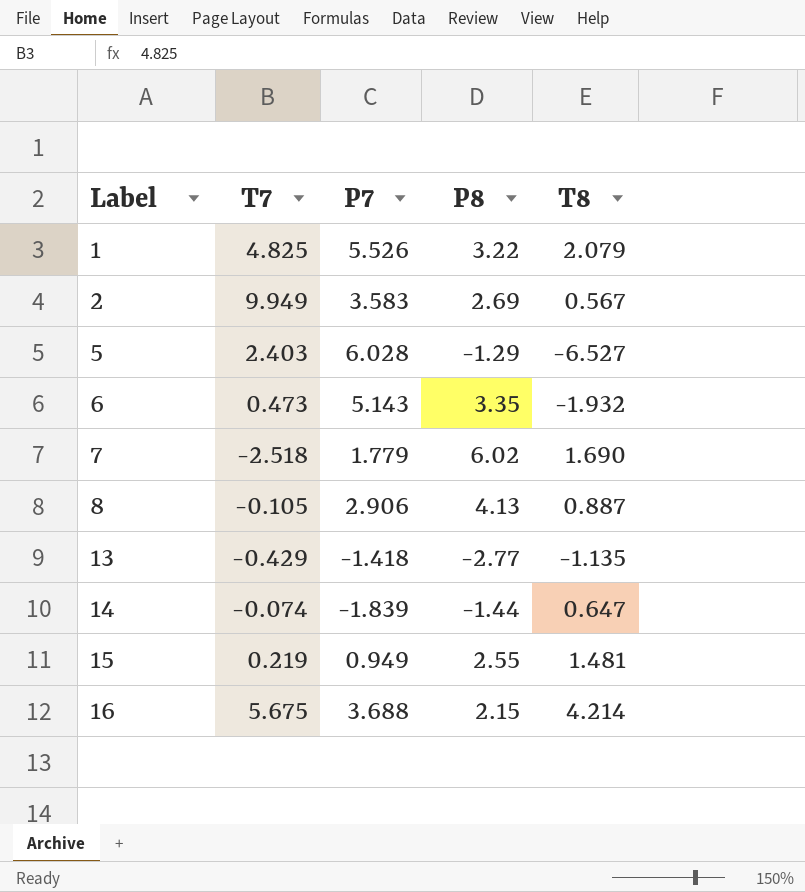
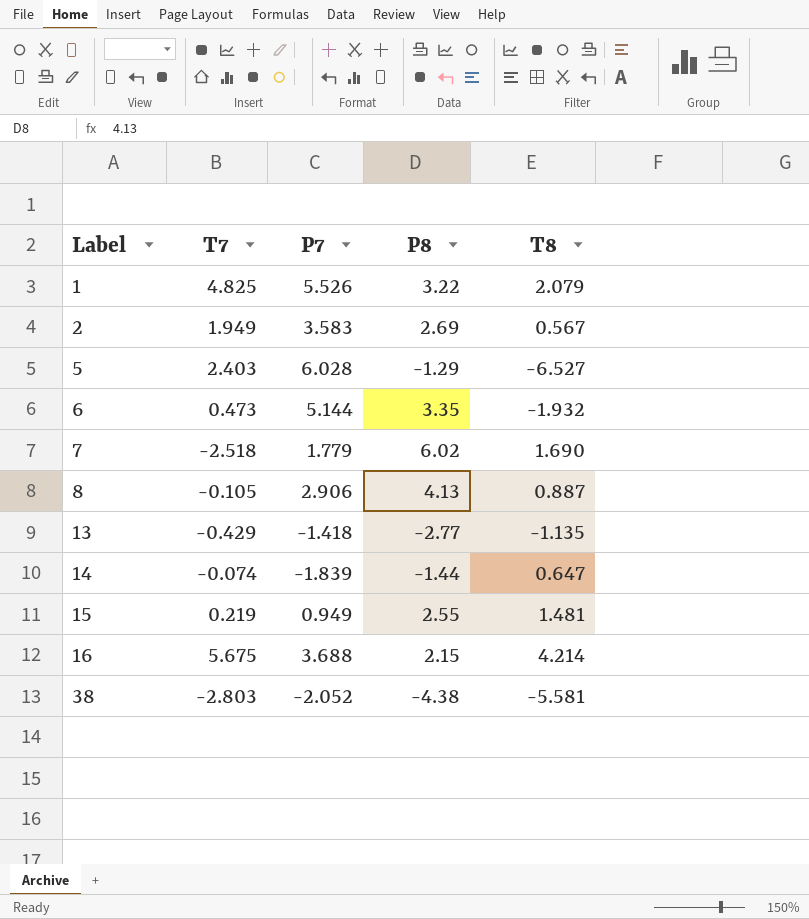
2 | T7: 9.949 -> 1.949
6 | P7: 5.143 -> 5.144
row 38: none -> -2.803 | -2.052 | -4.38 | -5.581

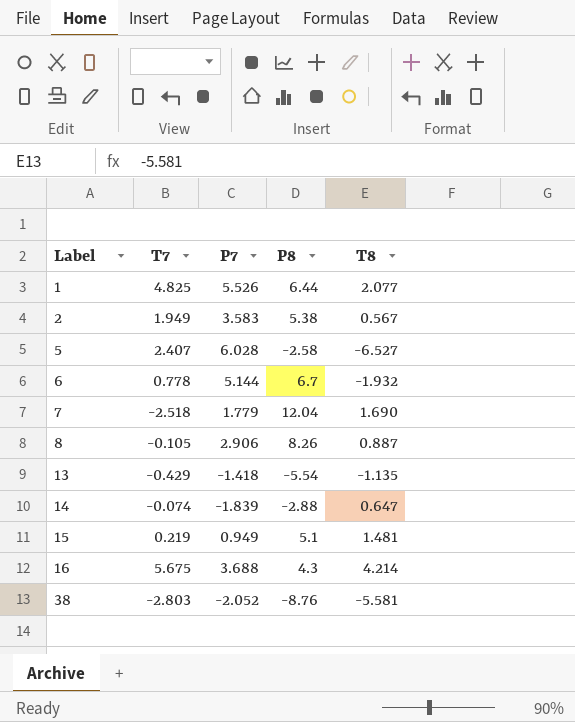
1 | P8: 3.22 -> 6.44
1 | T8: 2.079 -> 2.077
2 | P8: 2.69 -> 5.38
5 | T7: 2.403 -> 2.407
5 | P8: -1.29 -> -2.58
6 | T7: 0.473 -> 0.778
6 | P8: 3.35 -> 6.7
7 | P8: 6.02 -> 12.04
8 | P8: 4.13 -> 8.26
13 | P8: -2.77 -> -5.54
14 | P8: -1.44 -> -2.88
15 | P8: 2.55 -> 5.1
16 | P8: 2.15 -> 4.3
38 | P8: -4.38 -> -8.76

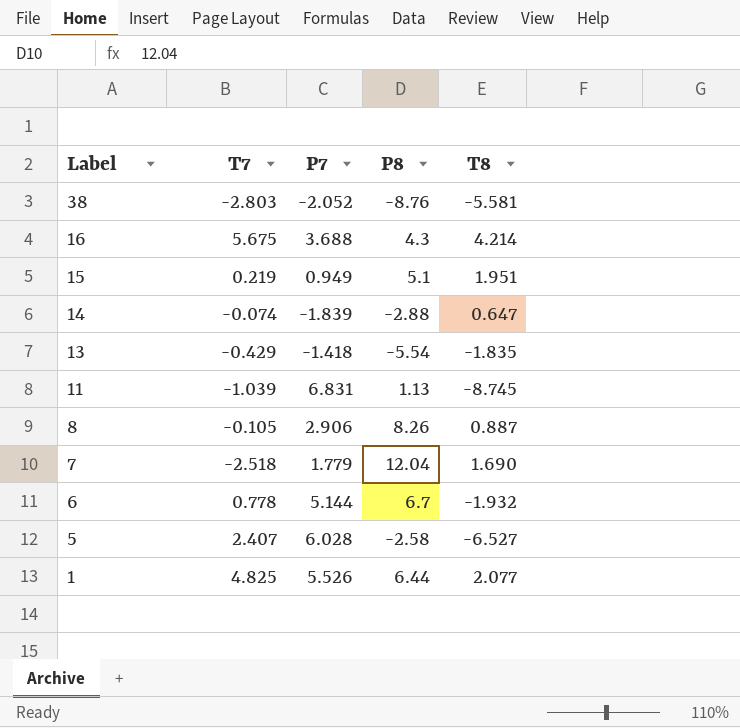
row order: Label ascending -> Label descending
row 2: 1.949 | 3.583 | 5.38 | 0.567 -> none
15 | T8: 1.481 -> 1.951
13 | T8: -1.135 -> -1.835
row 11: none -> -1.039 | 6.831 | 1.13 | -8.745

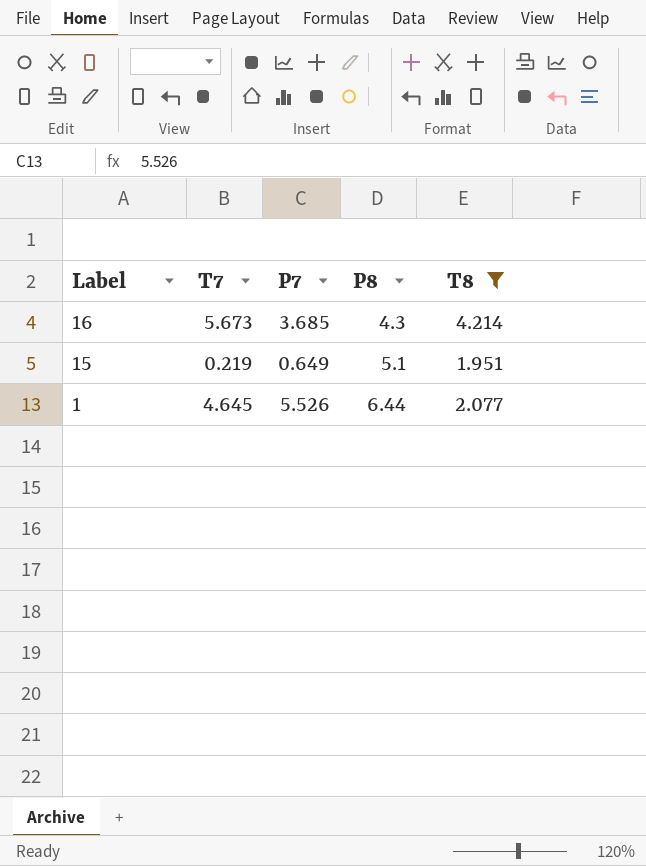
filter: none -> T8 >= 1.951
16 | T7: 5.675 -> 5.673
16 | P7: 3.688 -> 3.685
15 | P7: 0.949 -> 0.649
1 | T7: 4.825 -> 4.645

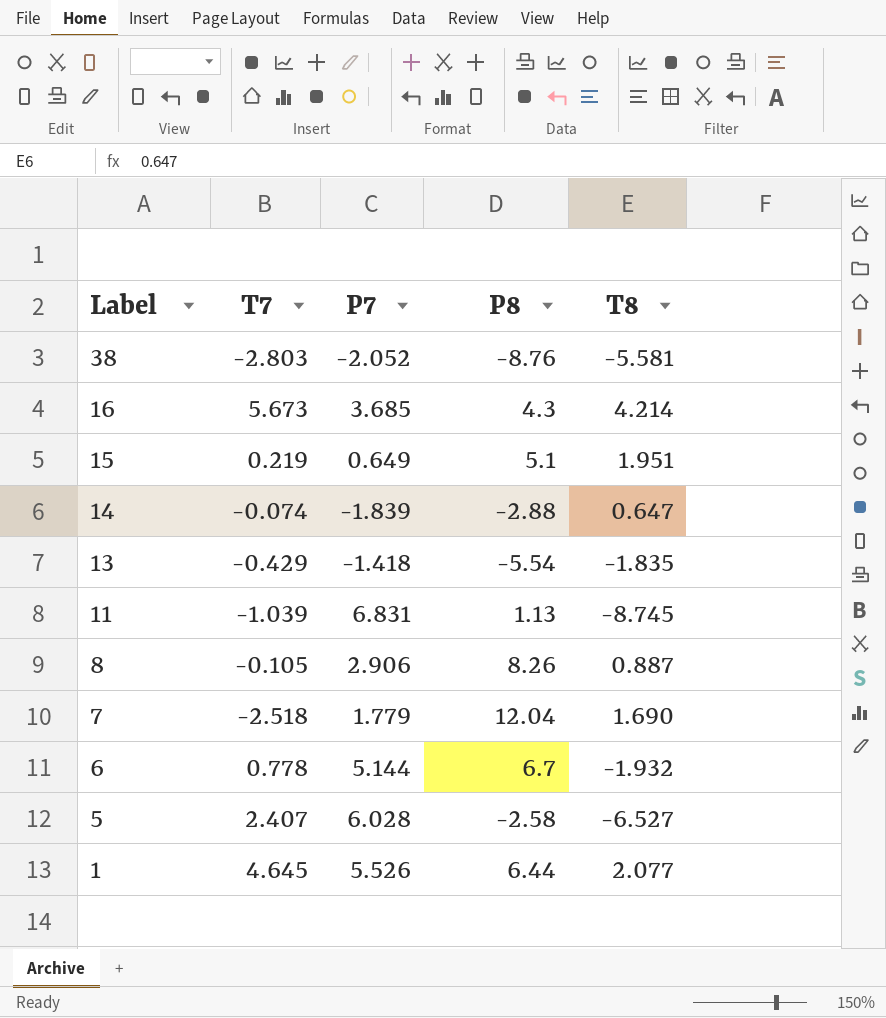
filter: T8 >= 1.951 -> none

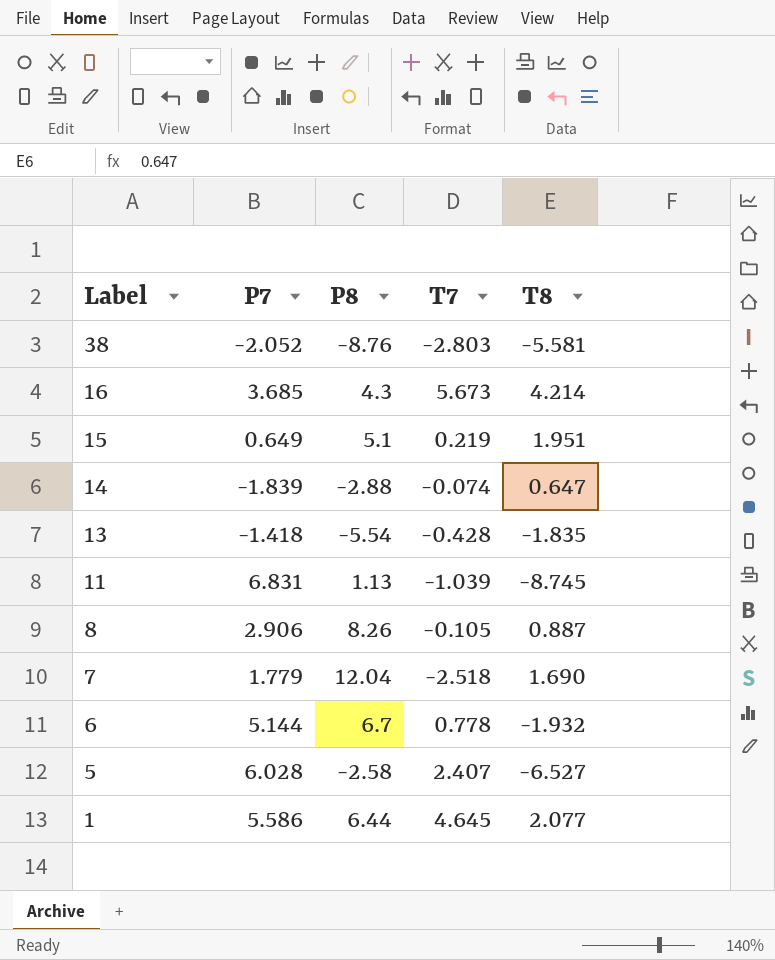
column T7 | position: 2 -> 4
13 | T7: -0.429 -> -0.428
1 | P7: 5.526 -> 5.586

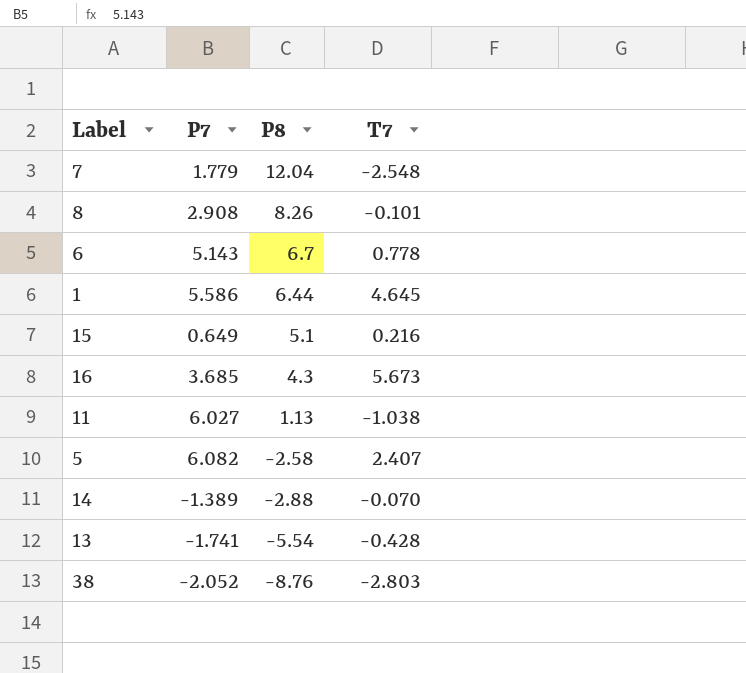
row order: Label descending -> P8 descending
column T8 | position: 5 -> none
7 | T7: -2.518 -> -2.548
8 | P7: 2.906 -> 2.908
8 | T7: -0.105 -> -0.101
6 | P7: 5.144 -> 5.143
15 | T7: 0.219 -> 0.216
11 | P7: 6.831 -> 6.027
11 | T7: -1.039 -> -1.038
5 | P7: 6.028 -> 6.082
14 | P7: -1.839 -> -1.389
14 | T7: -0.074 -> -0.070
13 | P7: -1.418 -> -1.741

